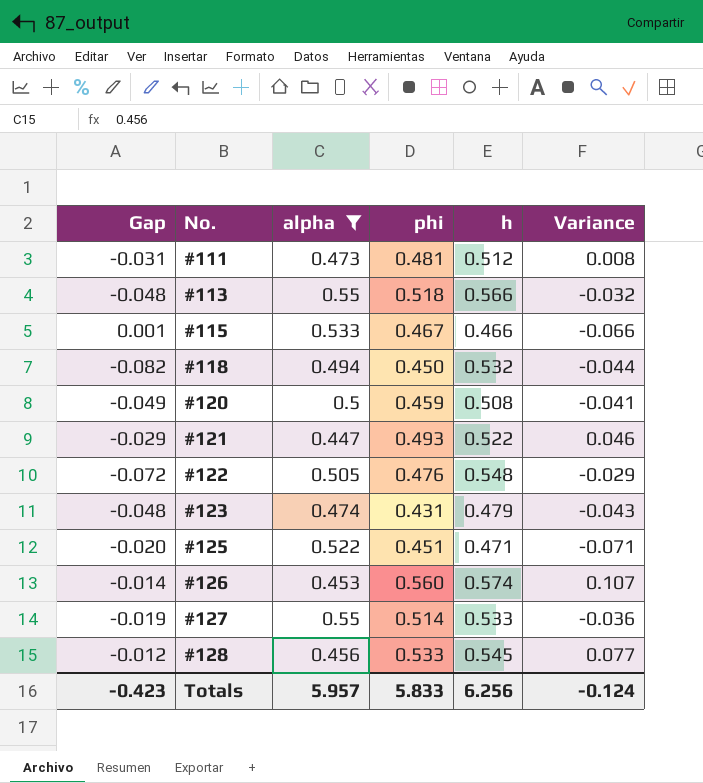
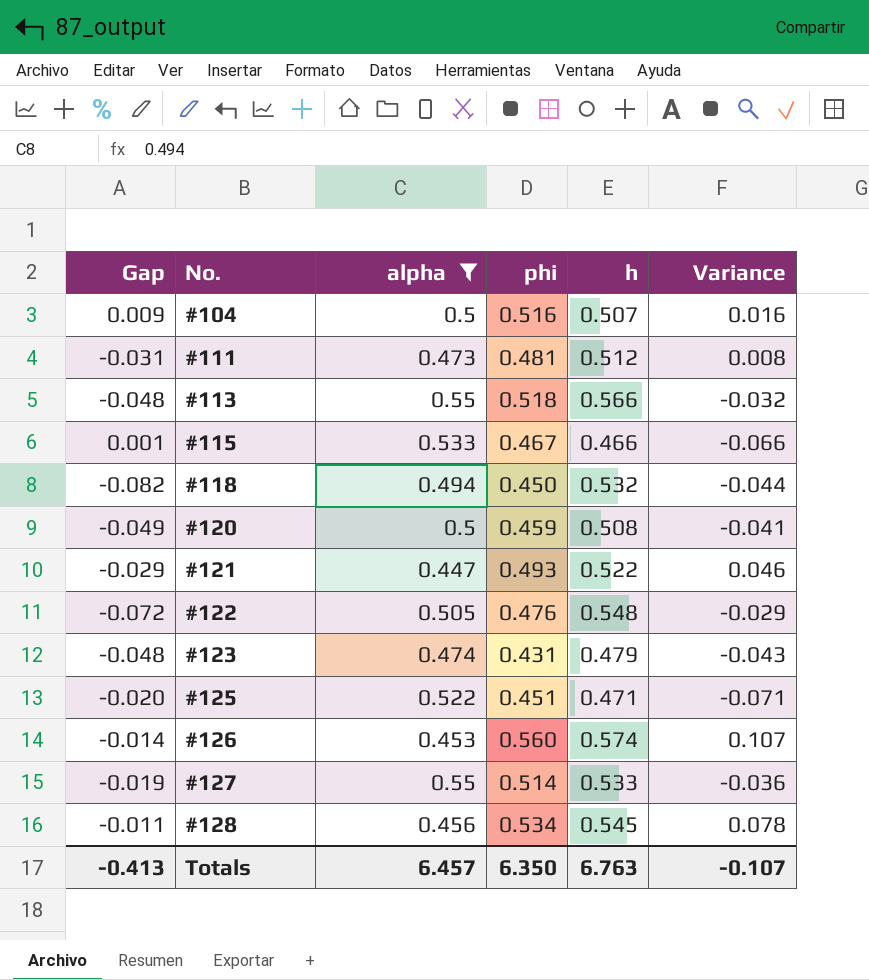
row #104: none -> 0.009 | 0.5 | 0.516 | 0.507 | 0.016
#128 | Gap: -0.012 -> -0.011
#128 | phi: 0.533 -> 0.534
#128 | Variance: 0.077 -> 0.078
Totals | Gap: -0.423 -> -0.413
Totals | alpha: 5.957 -> 6.457
Totals | phi: 5.833 -> 6.350
Totals | h: 6.256 -> 6.763
Totals | Variance: -0.124 -> -0.107

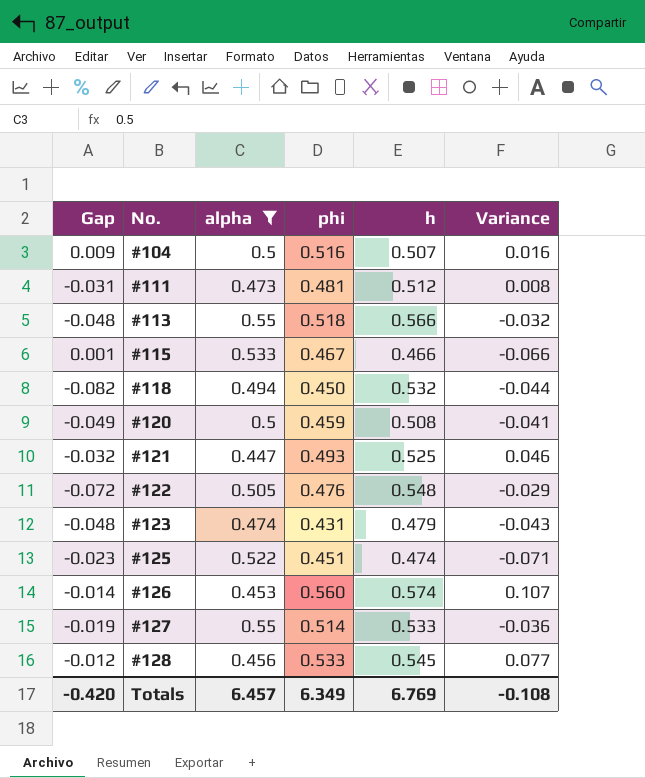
#121 | Gap: -0.029 -> -0.032
#121 | h: 0.522 -> 0.525
#125 | Gap: -0.020 -> -0.023
#125 | h: 0.471 -> 0.474
#128 | Gap: -0.011 -> -0.012
#128 | phi: 0.534 -> 0.533
#128 | Variance: 0.078 -> 0.077
Totals | Gap: -0.413 -> -0.420
Totals | phi: 6.350 -> 6.349
Totals | h: 6.763 -> 6.769
Totals | Variance: -0.107 -> -0.108

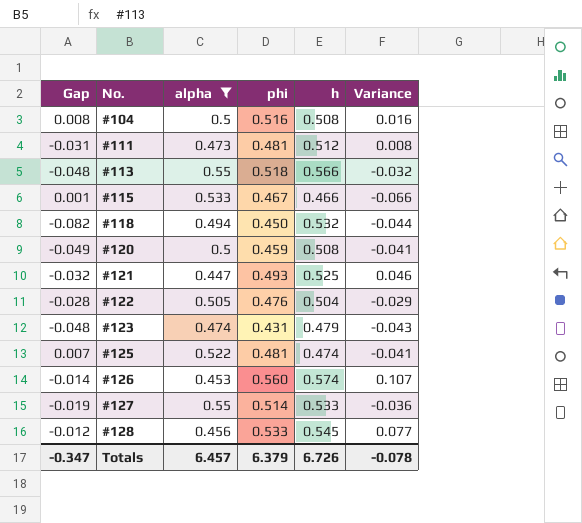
#104 | Gap: 0.009 -> 0.008
#104 | h: 0.507 -> 0.508
#122 | Gap: -0.072 -> -0.028
#122 | h: 0.548 -> 0.504
#125 | Gap: -0.023 -> 0.007
#125 | phi: 0.451 -> 0.481
#125 | Variance: -0.071 -> -0.041
Totals | Gap: -0.420 -> -0.347
Totals | phi: 6.349 -> 6.379
Totals | h: 6.769 -> 6.726
Totals | Variance: -0.108 -> -0.078

